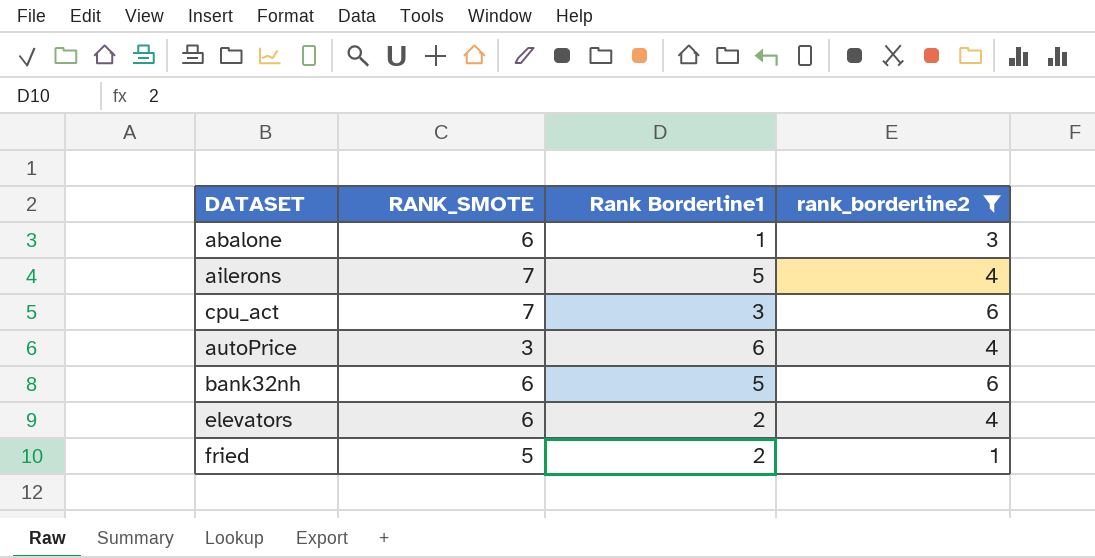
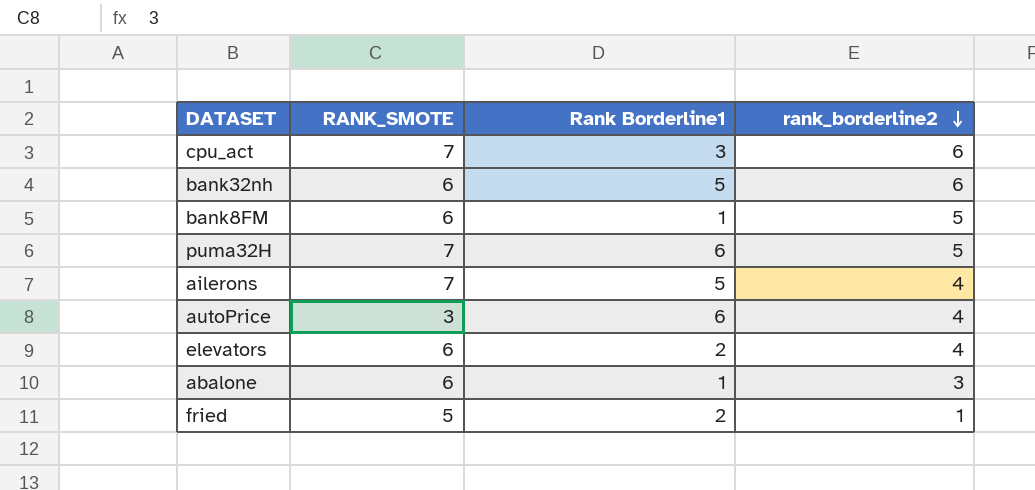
filter: rank_borderline2 != 5 -> none
row order: none -> rank_borderline2 descending

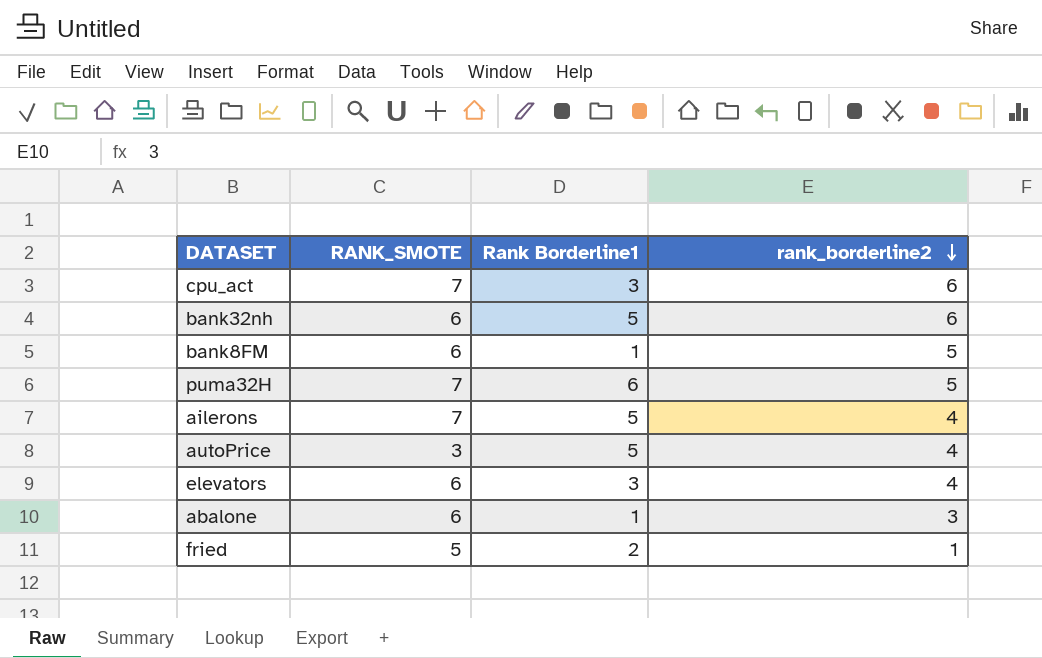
autoPrice | Rank Borderline1: 6 -> 5
elevators | Rank Borderline1: 2 -> 3

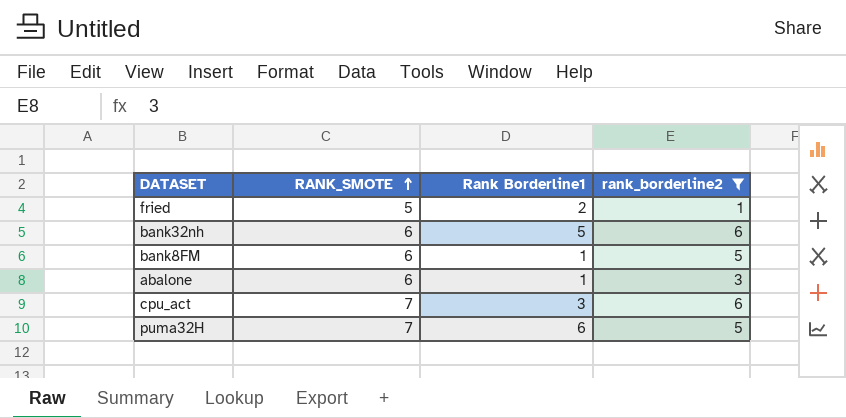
filter: none -> rank_borderline2 != 4
row order: rank_borderline2 descending -> RANK_SMOTE ascending

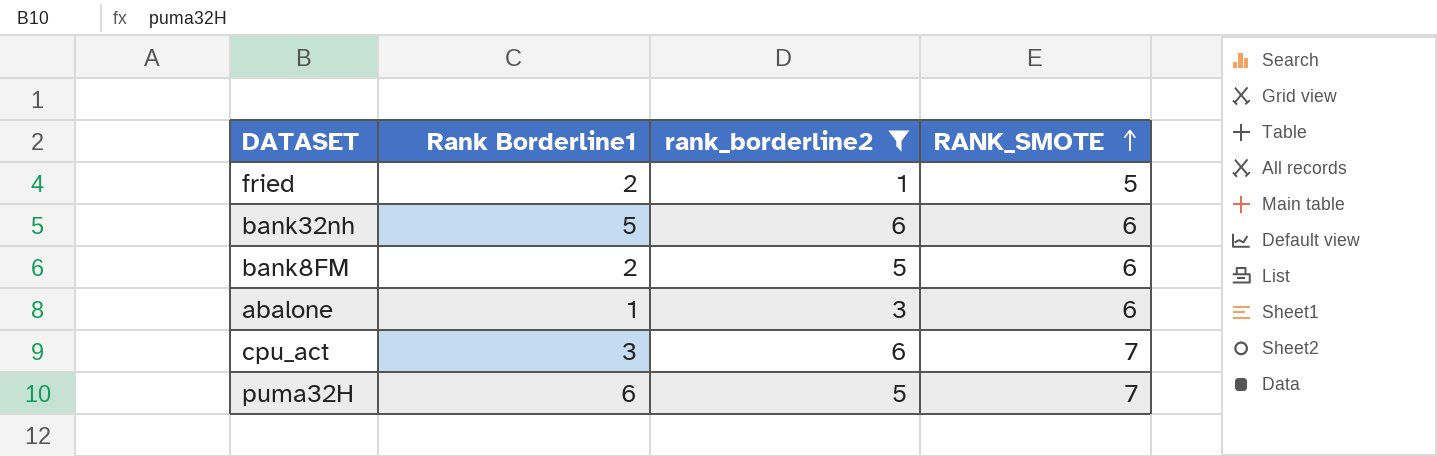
column RANK_SMOTE | position: 2 -> 4
bank8FM | Rank Borderline1: 1 -> 2

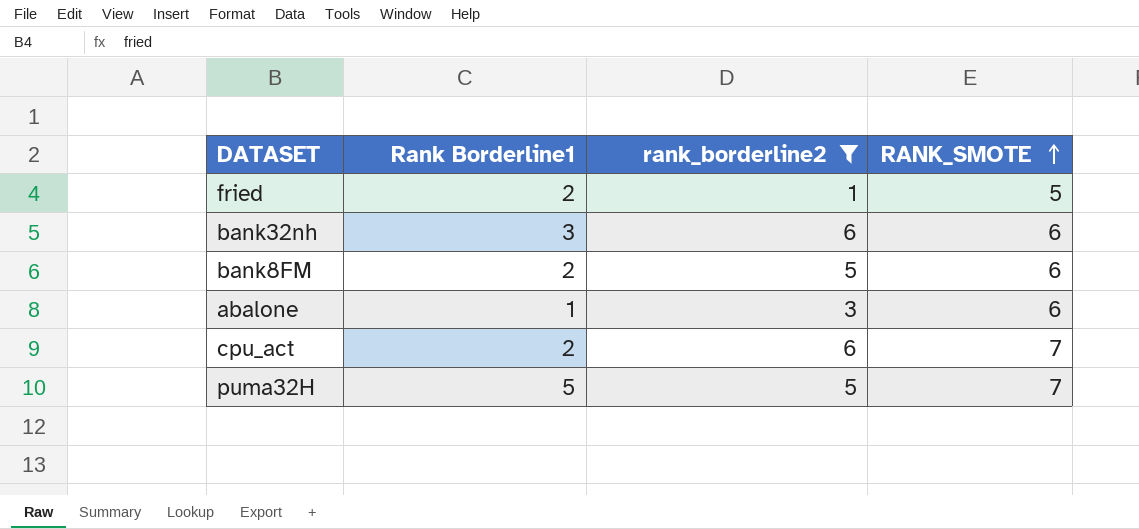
bank32nh | Rank Borderline1: 5 -> 3
cpu_act | Rank Borderline1: 3 -> 2
puma32H | Rank Borderline1: 6 -> 5

